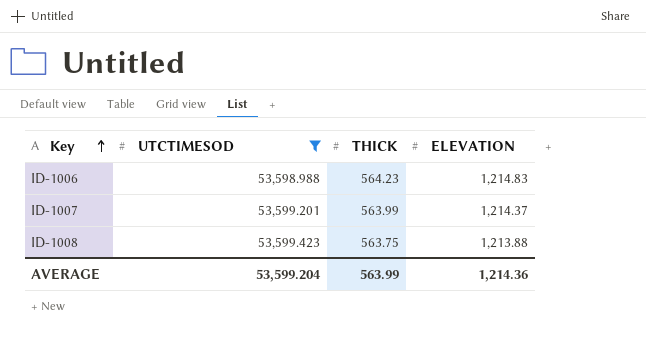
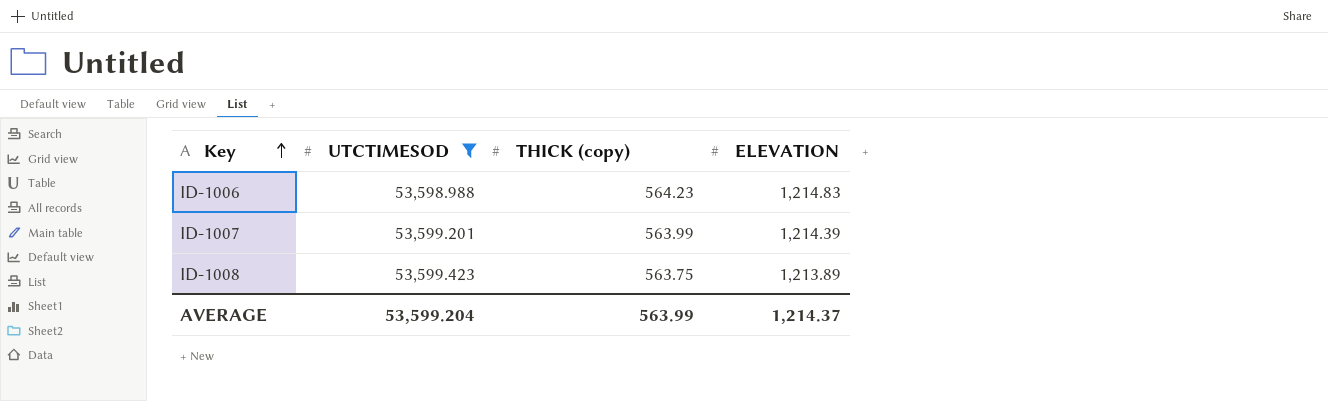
column name: THICK -> THICK (copy)
ID-1007 | ELEVATION: 1,214.37 -> 1,214.39
ID-1008 | ELEVATION: 1,213.88 -> 1,213.89
AVERAGE | ELEVATION: 1,214.36 -> 1,214.37

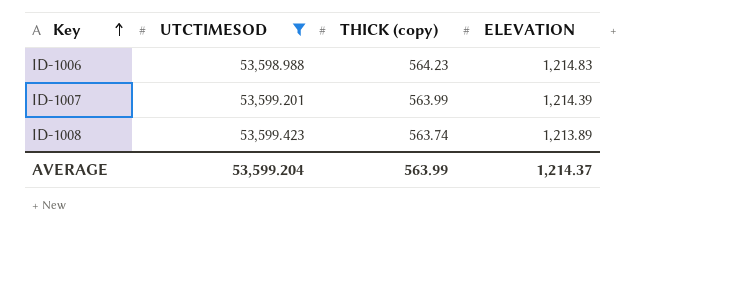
ID-1008 | THICK (copy): 563.75 -> 563.74

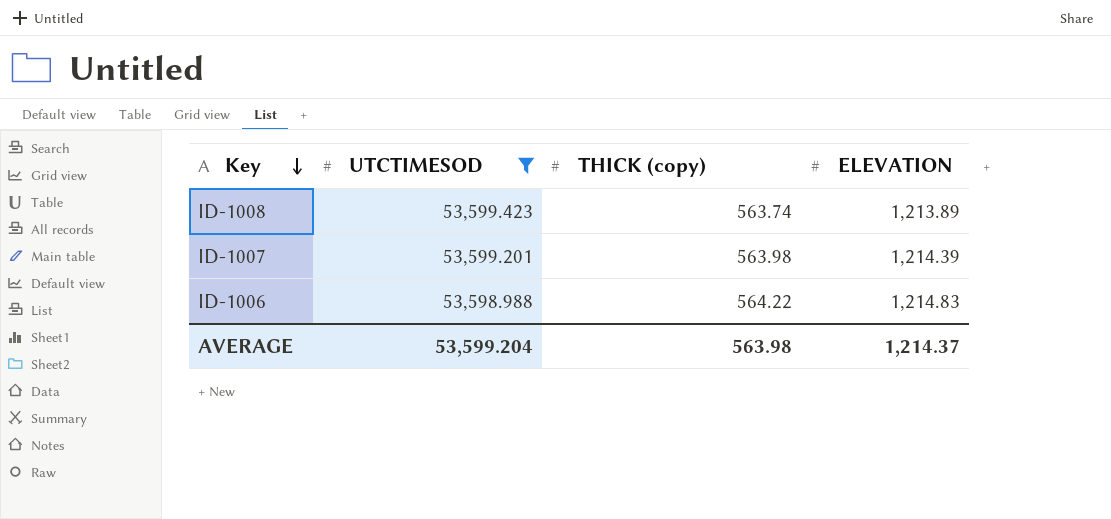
row order: Key ascending -> Key descending
ID-1007 | THICK (copy): 563.99 -> 563.98
ID-1006 | THICK (copy): 564.23 -> 564.22
AVERAGE | THICK (copy): 563.99 -> 563.98

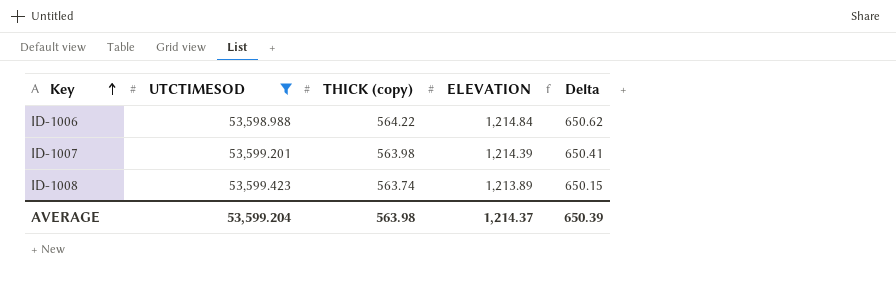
row order: Key descending -> Key ascending
column Delta | formula: none -> [ELEVATION] - [THICK (copy)]
ID-1006 | ELEVATION: 1,214.83 -> 1,214.84

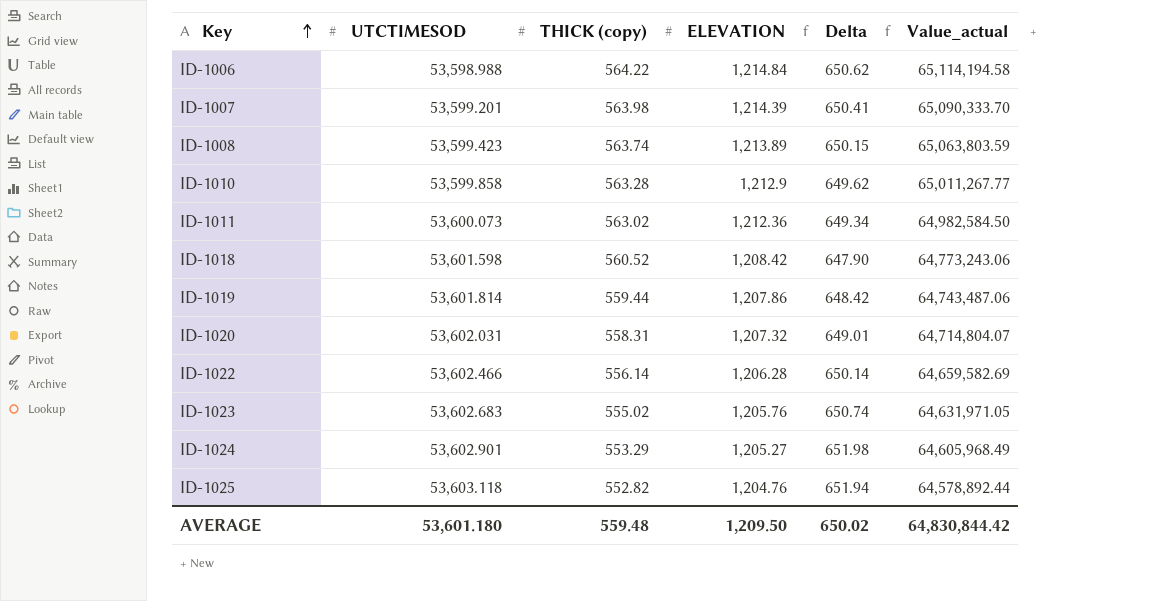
filter: UTCTIMESOD <= 53,599.423 -> none
column Value_actual | formula: none -> [UTCTIMESOD] * [ELEVATION]
AVERAGE | UTCTIMESOD: 53,599.204 -> 53,601.180
AVERAGE | THICK (copy): 563.98 -> 559.48
AVERAGE | ELEVATION: 1,214.37 -> 1,209.50
AVERAGE | Delta: 650.39 -> 650.02

